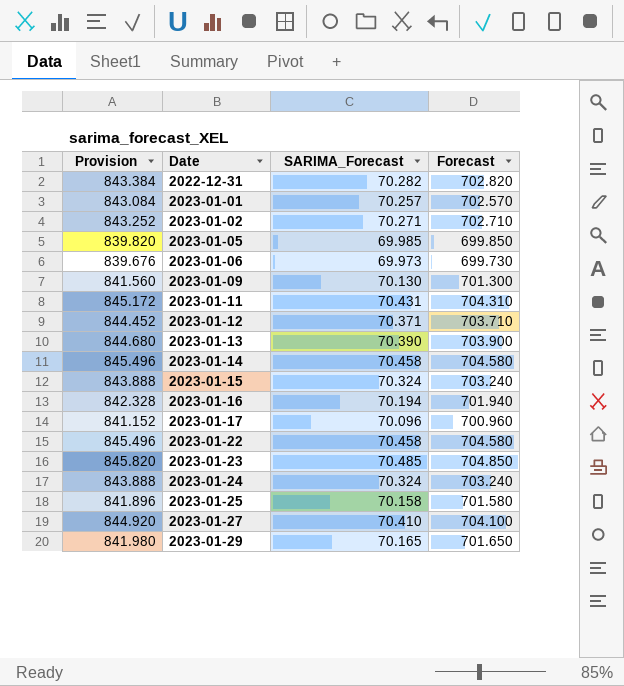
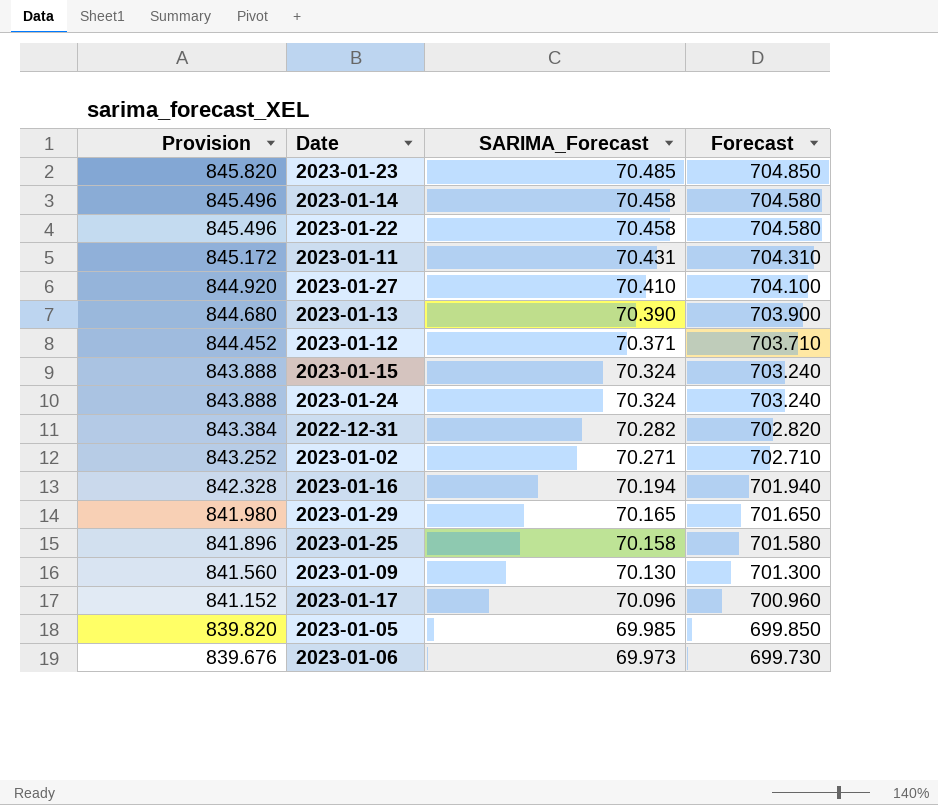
row order: Date ascending -> Provision descending
row 2023-01-01: 843.084 | 70.257 | 702.570 -> none

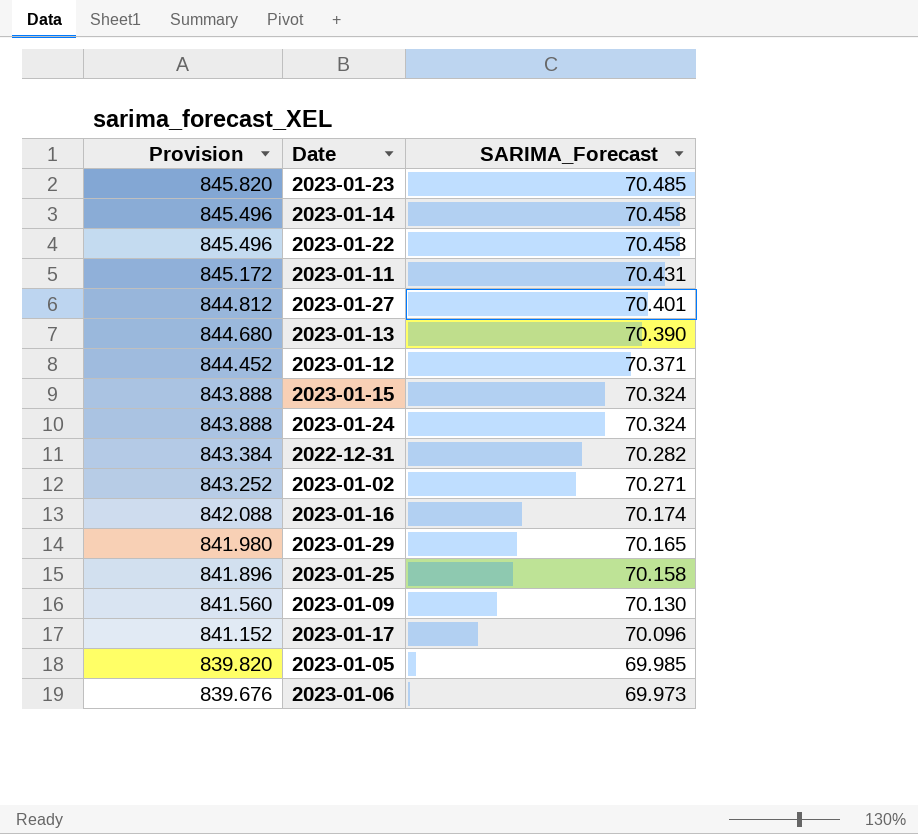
column Forecast | formula: [SARIMA_Forecast] * 10 -> none
2023-01-27 | Provision: 844.920 -> 844.812
2023-01-27 | SARIMA_Forecast: 70.410 -> 70.401
2023-01-16 | Provision: 842.328 -> 842.088
2023-01-16 | SARIMA_Forecast: 70.194 -> 70.174

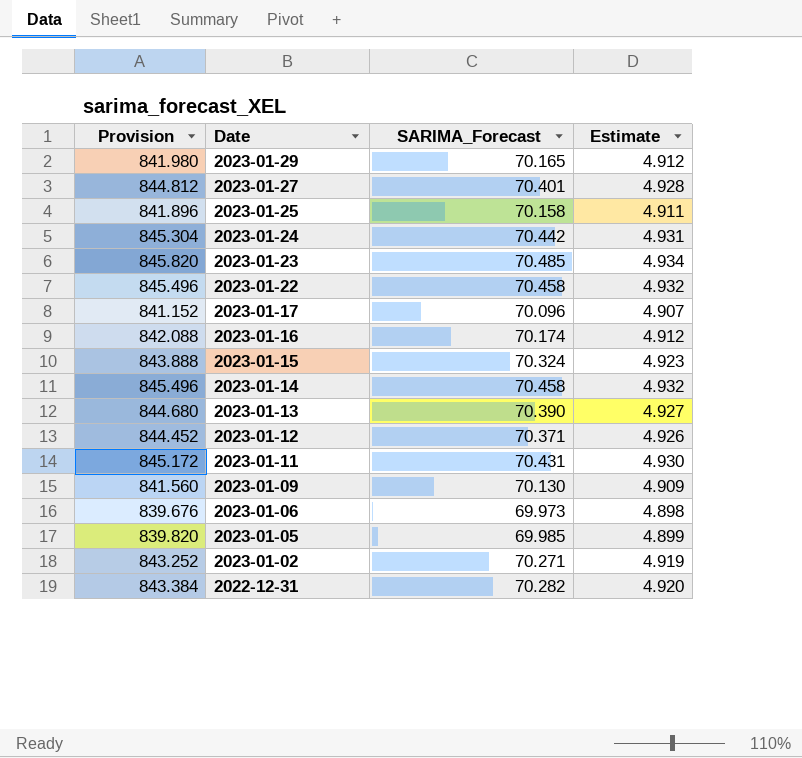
row order: Provision descending -> Date descending
column Estimate | formula: none -> [SARIMA_Forecast] * 0.07
2023-01-24 | Provision: 843.888 -> 845.304
2023-01-24 | SARIMA_Forecast: 70.324 -> 70.442

